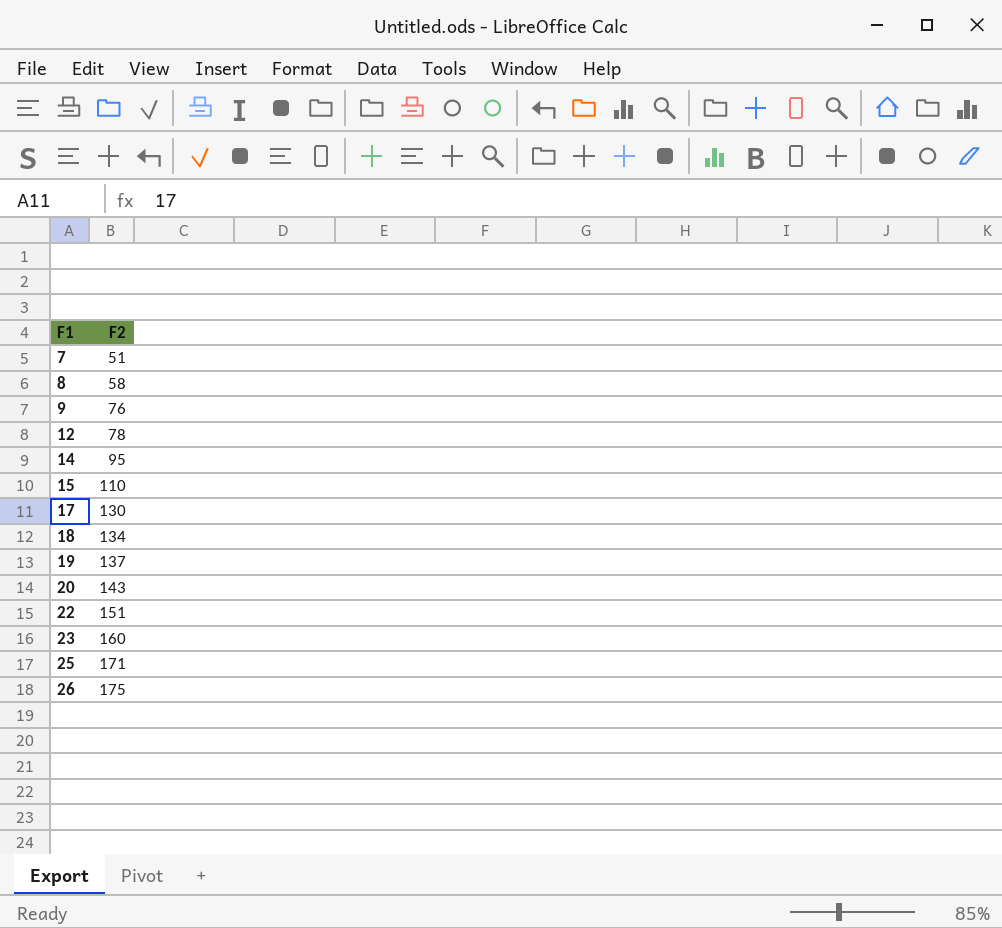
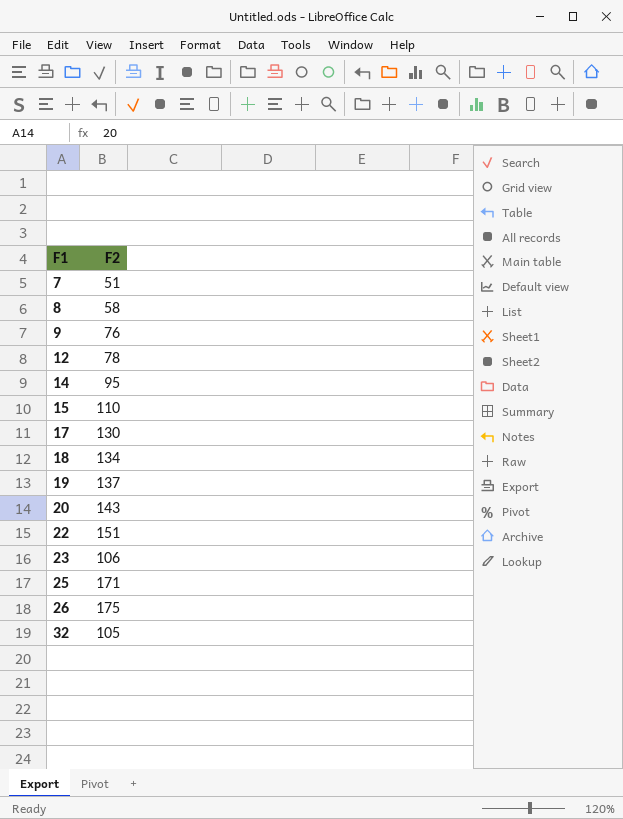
23 | F2: 160 -> 106
row 32: none -> 105

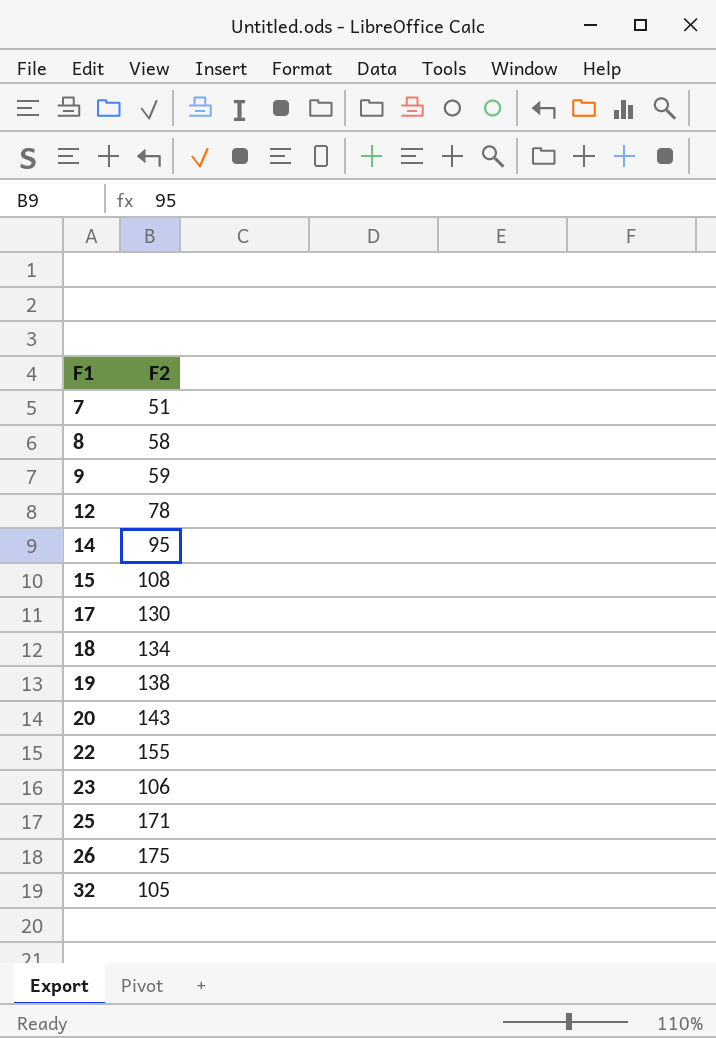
9 | F2: 76 -> 59
15 | F2: 110 -> 108
19 | F2: 137 -> 138
22 | F2: 151 -> 155

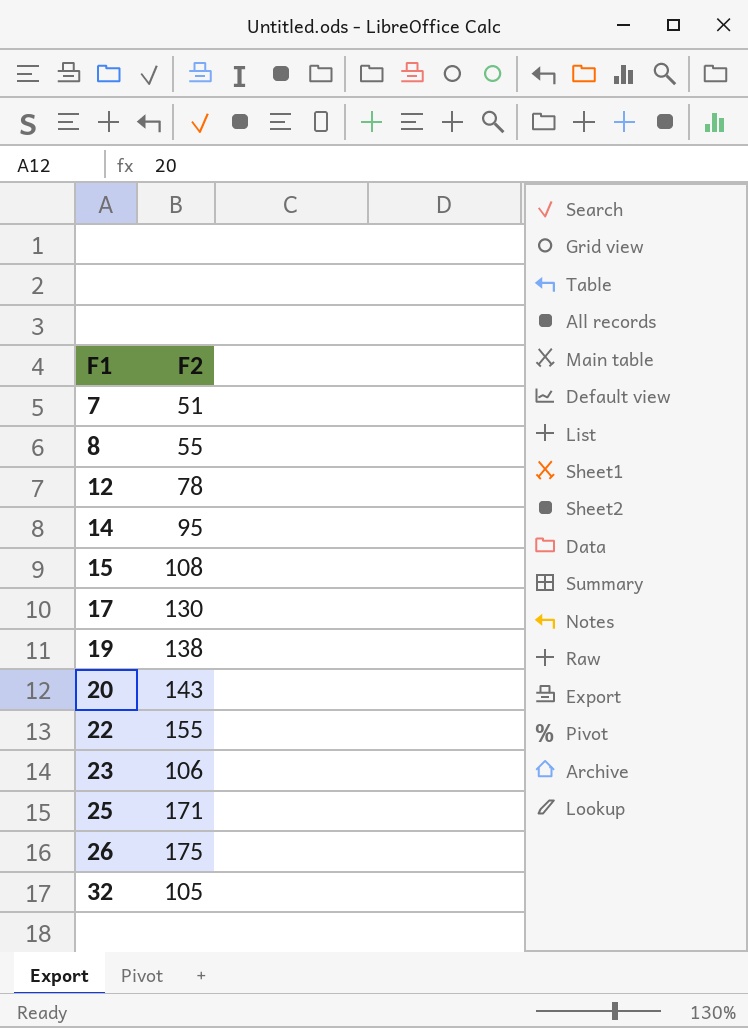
row 9: 59 -> none
row 18: 134 -> none
8 | F2: 58 -> 55

